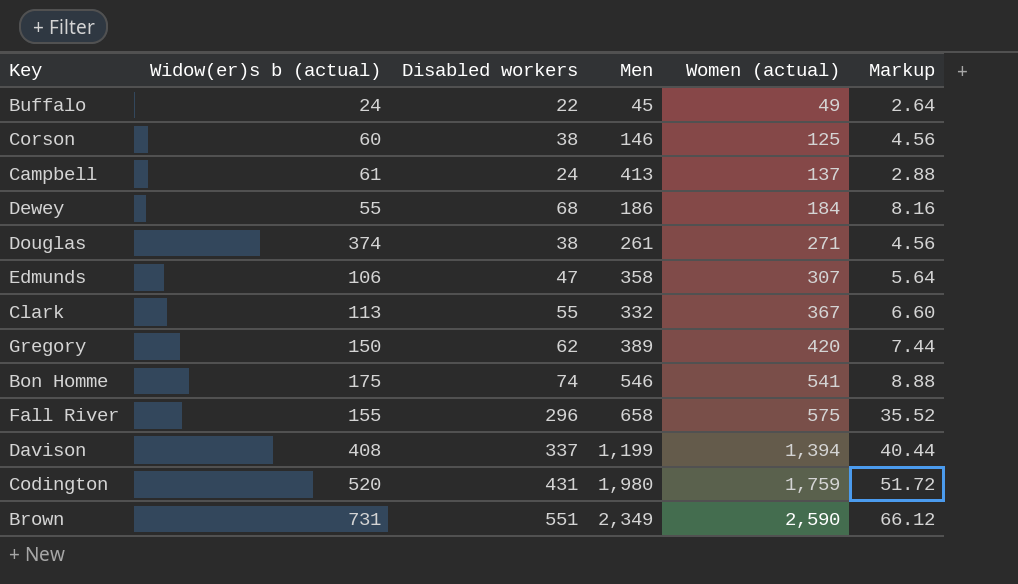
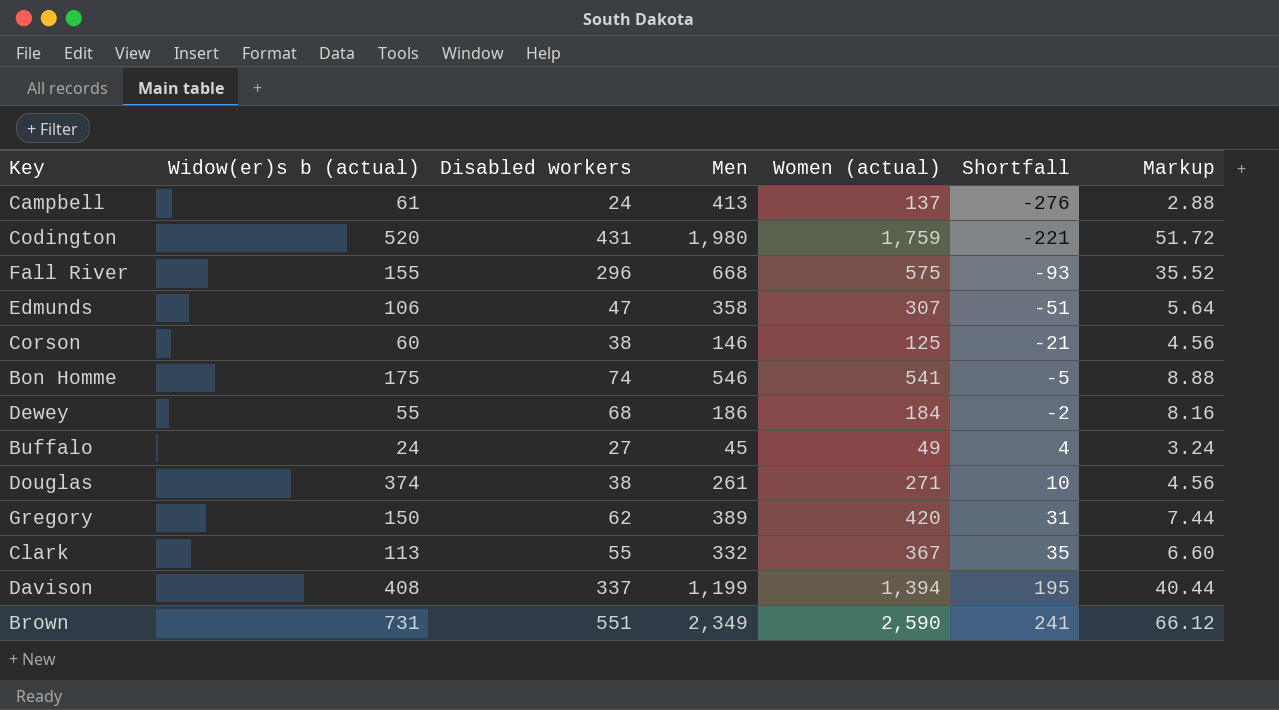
row order: Women (actual) ascending -> Shortfall ascending
column Shortfall | formula: none -> [Women (actual)] - [Men]
Fall River | Men: 658 -> 668
Buffalo | Disabled workers: 22 -> 27
Buffalo | Markup: 2.64 -> 3.24

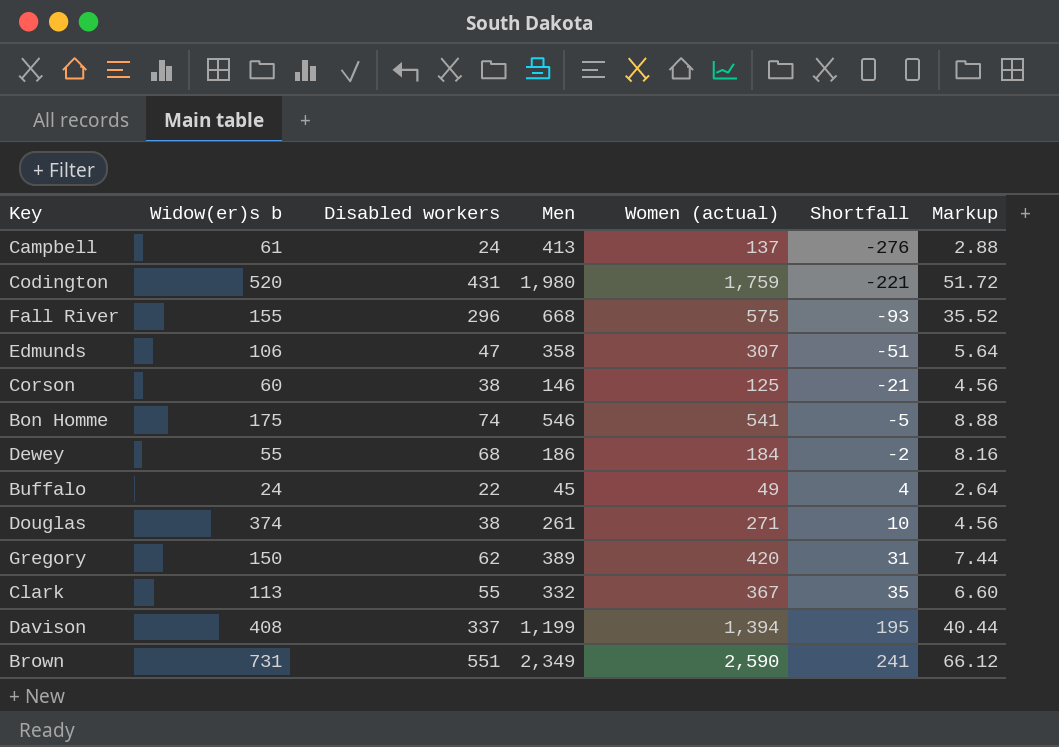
column name: Widow(er)s b (actual) -> Widow(er)s b
Buffalo | Disabled workers: 27 -> 22
Buffalo | Markup: 3.24 -> 2.64

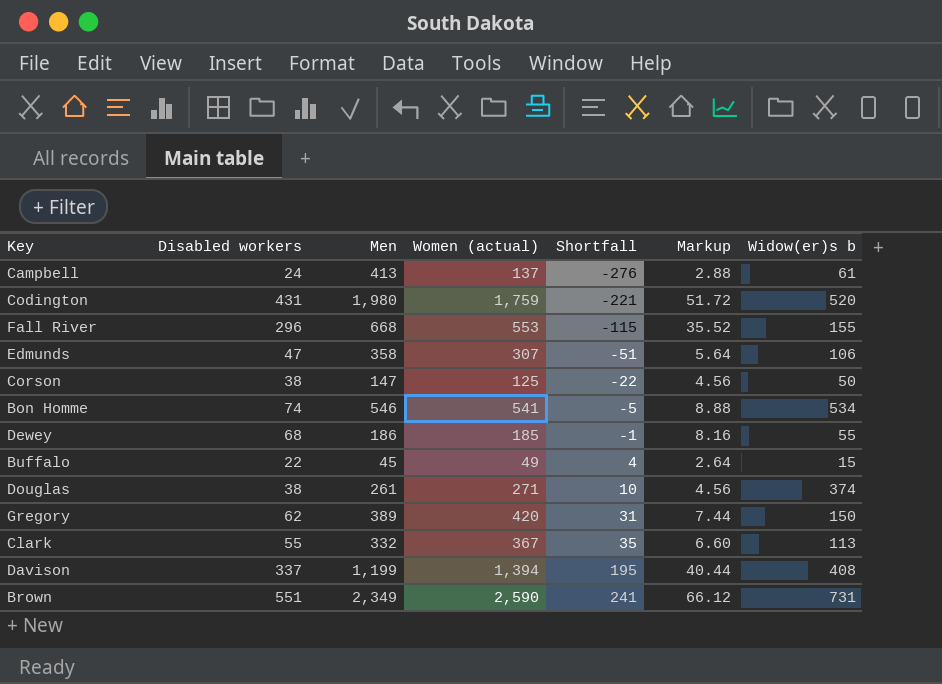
column Widow(er)s b | position: 2 -> 7
Fall River | Women (actual): 575 -> 553
Fall River | Shortfall: -93 -> -115
Corson | Men: 146 -> 147
Corson | Shortfall: -21 -> -22
Corson | Widow(er)s b: 60 -> 50
Bon Homme | Widow(er)s b: 175 -> 534
Dewey | Women (actual): 184 -> 185
Dewey | Shortfall: -2 -> -1
Buffalo | Widow(er)s b: 24 -> 15

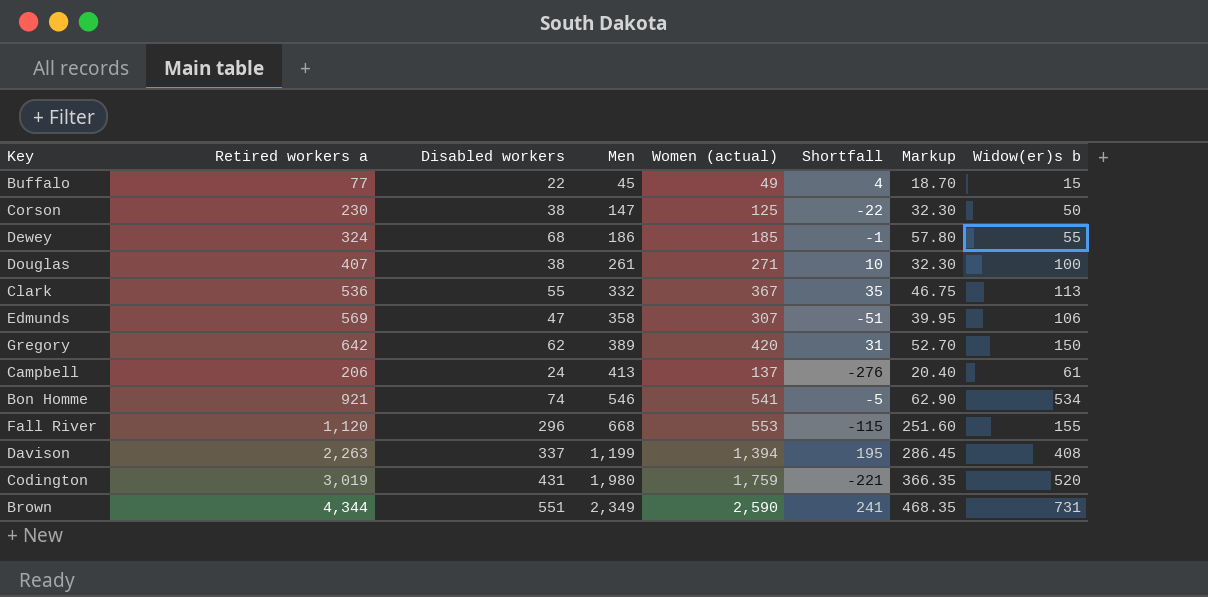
row order: Shortfall ascending -> Men ascending
column Retired workers a | position: none -> 2
column Markup | formula: [Disabled workers] * 0.12 -> [Disabled workers] * 0.85
Douglas | Widow(er)s b: 374 -> 100

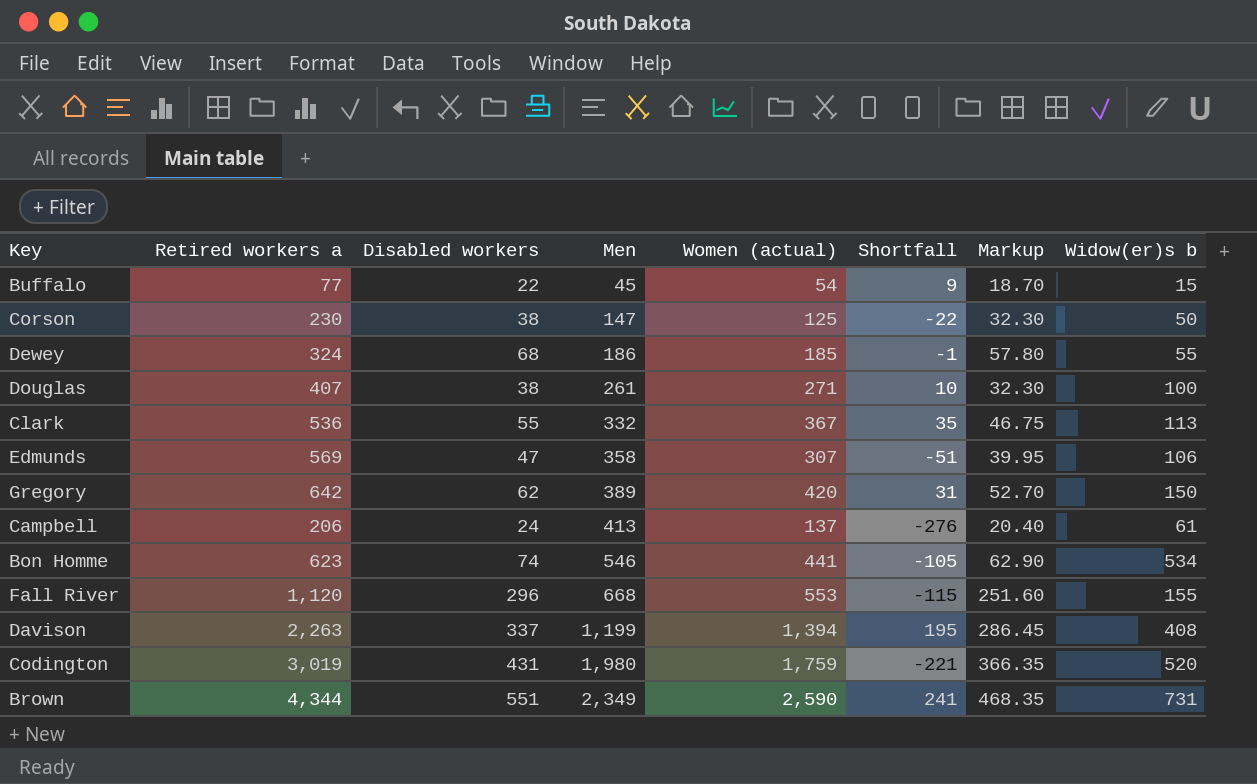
Buffalo | Women (actual): 49 -> 54
Buffalo | Shortfall: 4 -> 9
Bon Homme | Retired workers a: 921 -> 623
Bon Homme | Women (actual): 541 -> 441
Bon Homme | Shortfall: -5 -> -105

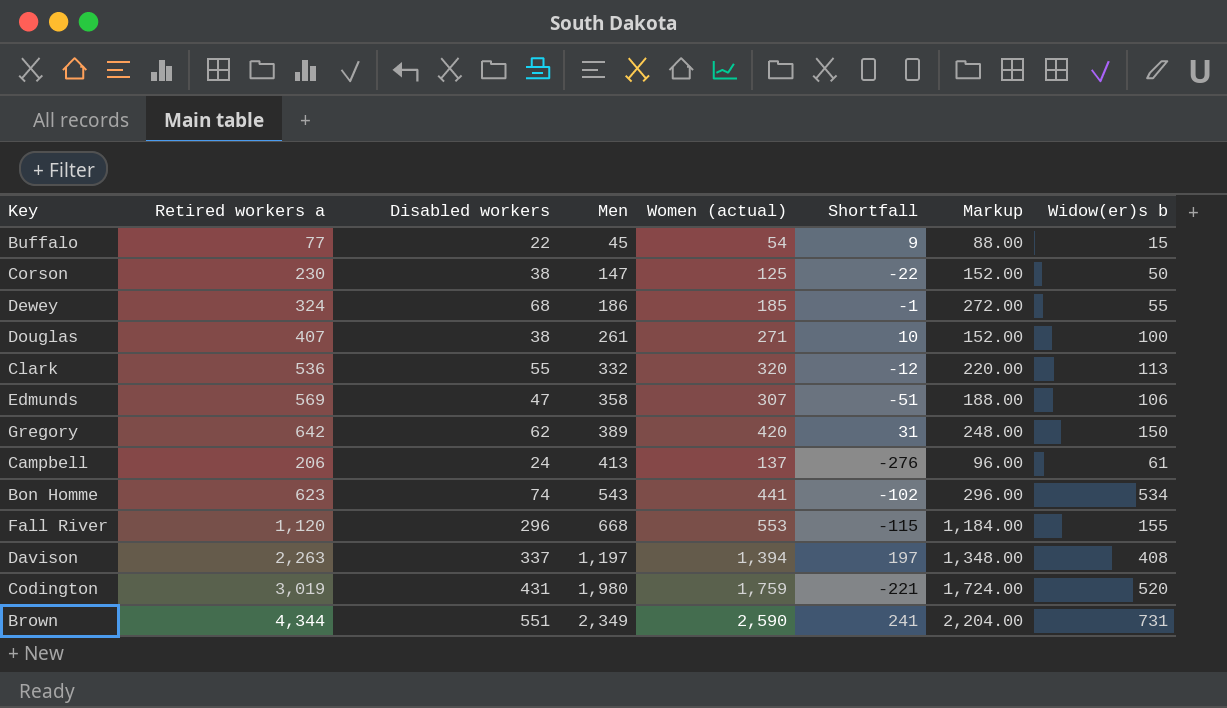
column Markup | formula: [Disabled workers] * 0.85 -> [Disabled workers] * 4
Clark | Women (actual): 367 -> 320
Clark | Shortfall: 35 -> -12
Bon Homme | Men: 546 -> 543
Bon Homme | Shortfall: -105 -> -102
Davison | Men: 1,199 -> 1,197
Davison | Shortfall: 195 -> 197

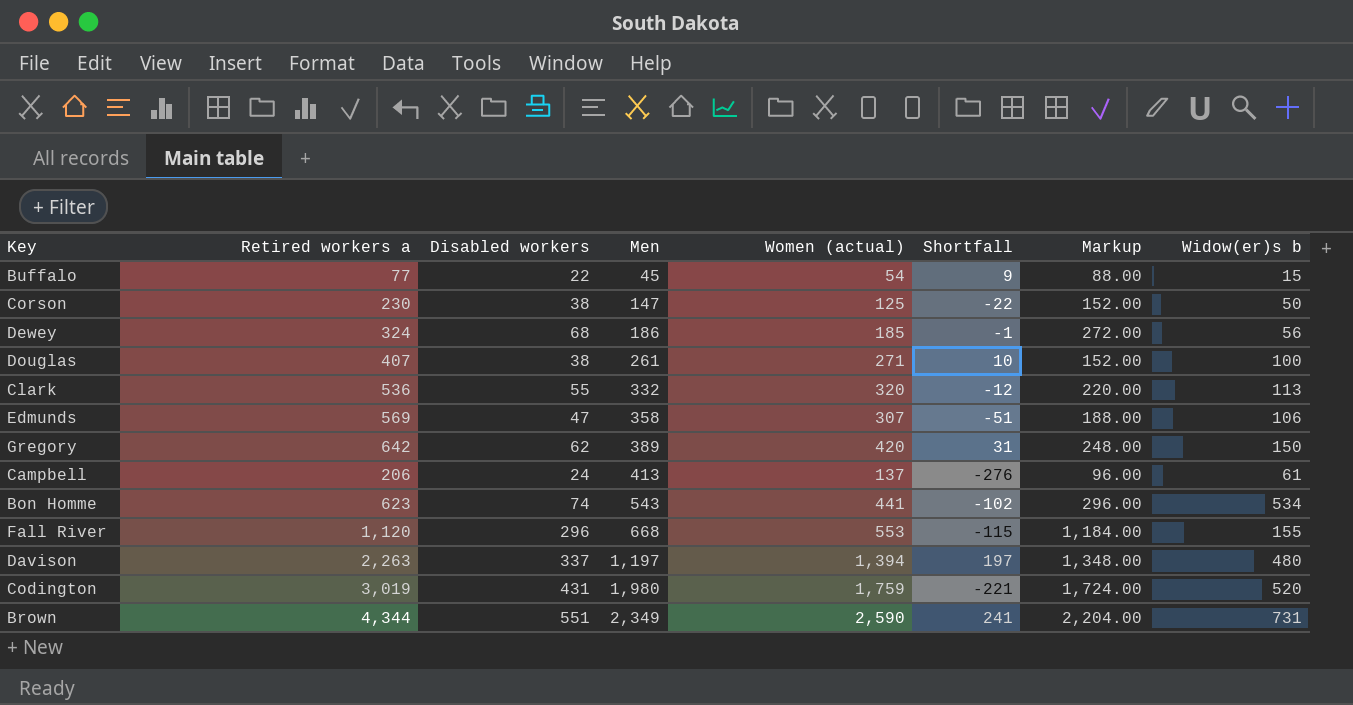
Dewey | Widow(er)s b: 55 -> 56
Davison | Widow(er)s b: 408 -> 480

